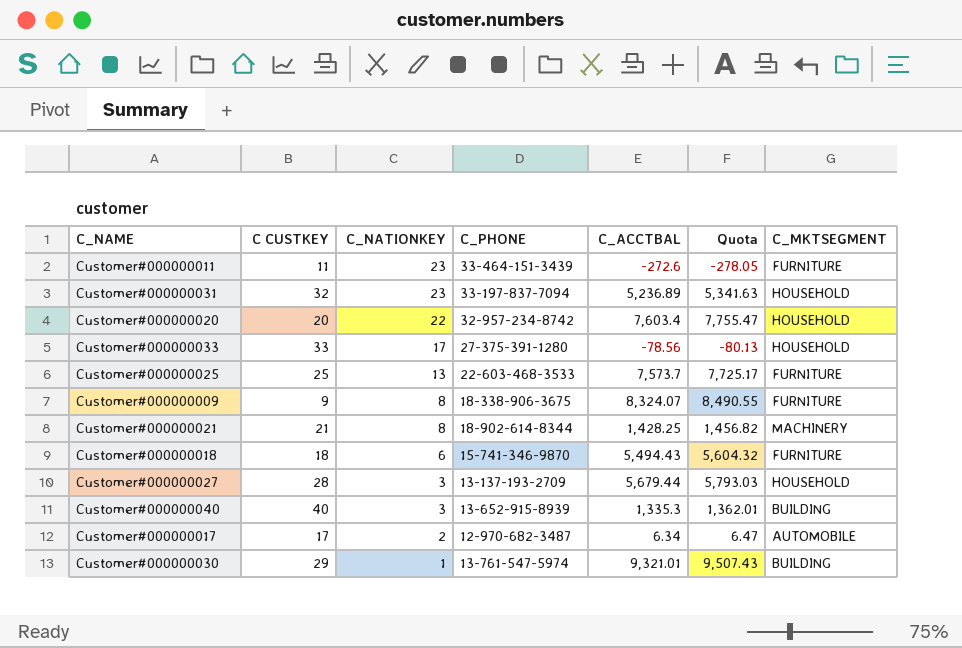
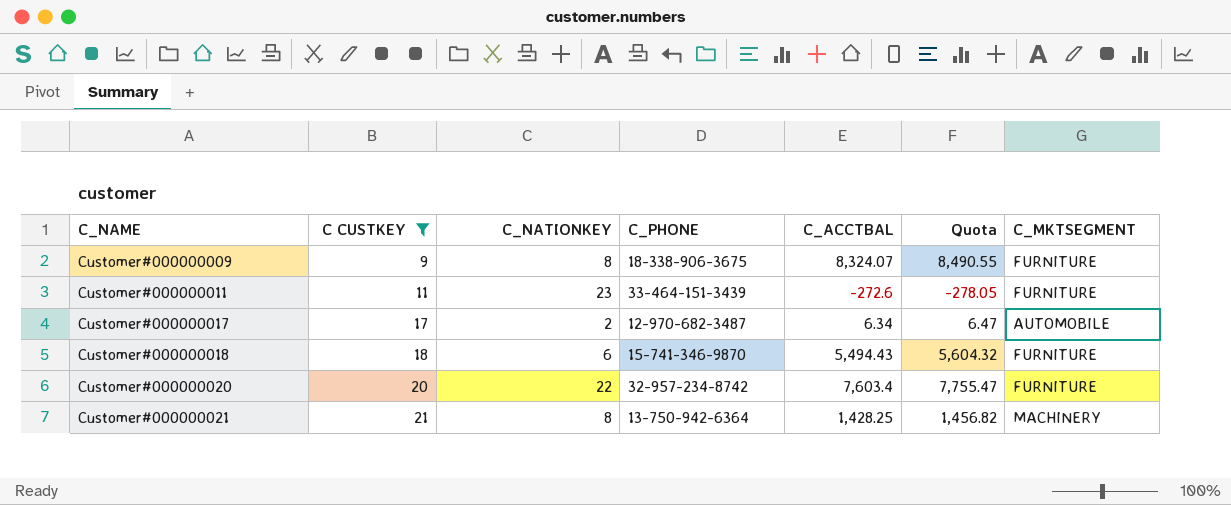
filter: none -> C CUSTKEY <= 21
row order: C_NATIONKEY descending -> C_NAME ascending
Customer#000000020 | C_MKTSEGMENT: HOUSEHOLD -> FURNITURE
Customer#000000021 | C_PHONE: 18-902-614-8344 -> 13-750-942-6364

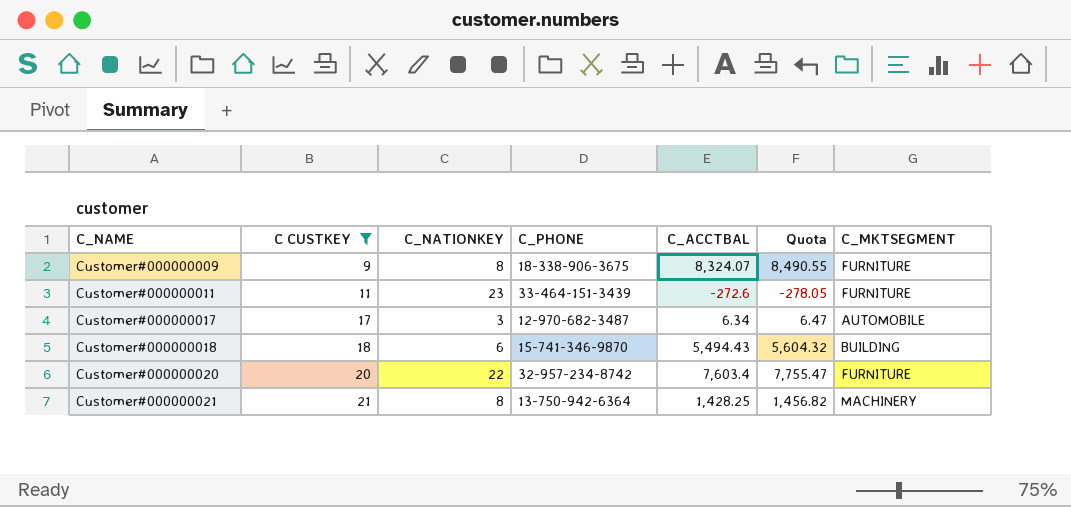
Customer#000000017 | C_NATIONKEY: 2 -> 3
Customer#000000018 | C_MKTSEGMENT: FURNITURE -> BUILDING

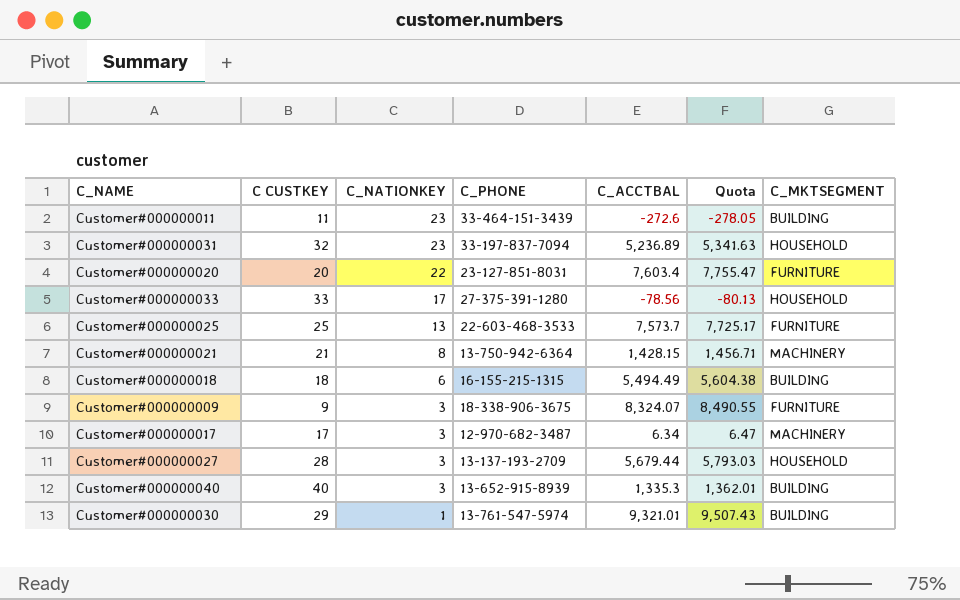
filter: C CUSTKEY <= 21 -> none
row order: C_NAME ascending -> C_NATIONKEY descending
Customer#000000011 | C_MKTSEGMENT: FURNITURE -> BUILDING
Customer#000000020 | C_PHONE: 32-957-234-8742 -> 23-127-851-8031
Customer#000000021 | C_ACCTBAL: 1,428.25 -> 1,428.15
Customer#000000021 | Quota: 1,456.82 -> 1,456.71
Customer#000000018 | C_PHONE: 15-741-346-9870 -> 16-155-215-1315
Customer#000000018 | C_ACCTBAL: 5,494.43 -> 5,494.49
Customer#000000018 | Quota: 5,604.32 -> 5,604.38
Customer#000000009 | C_NATIONKEY: 8 -> 3
Customer#000000017 | C_MKTSEGMENT: AUTOMOBILE -> MACHINERY

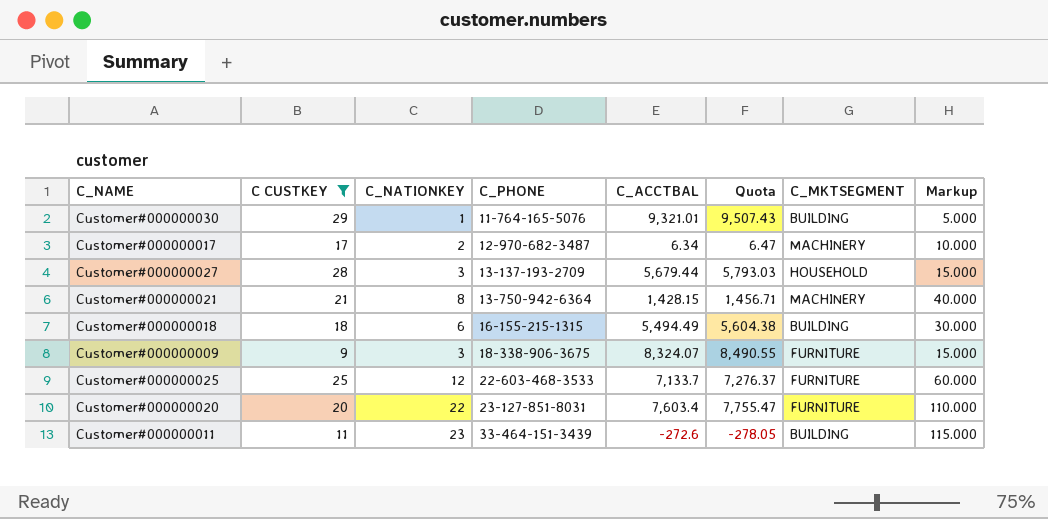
filter: none -> C CUSTKEY <= 29
row order: C_NATIONKEY descending -> C_PHONE ascending
column Markup | formula: none -> [C_NATIONKEY] * 5
Customer#000000030 | C_PHONE: 13-761-547-5974 -> 11-764-165-5076
Customer#000000017 | C_NATIONKEY: 3 -> 2
Customer#000000025 | C_NATIONKEY: 13 -> 12
Customer#000000025 | C_ACCTBAL: 7,573.7 -> 7,133.7
Customer#000000025 | Quota: 7,725.17 -> 7,276.37

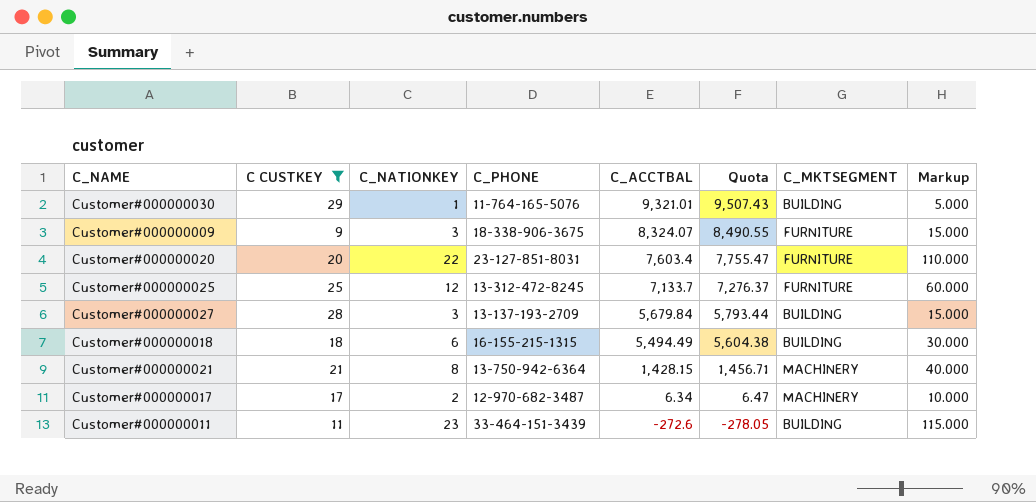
row order: C_PHONE ascending -> C_ACCTBAL descending
Customer#000000025 | C_PHONE: 22-603-468-3533 -> 13-312-472-8245
Customer#000000027 | C_ACCTBAL: 5,679.44 -> 5,679.84
Customer#000000027 | Quota: 5,793.03 -> 5,793.44
Customer#000000027 | C_MKTSEGMENT: HOUSEHOLD -> BUILDING

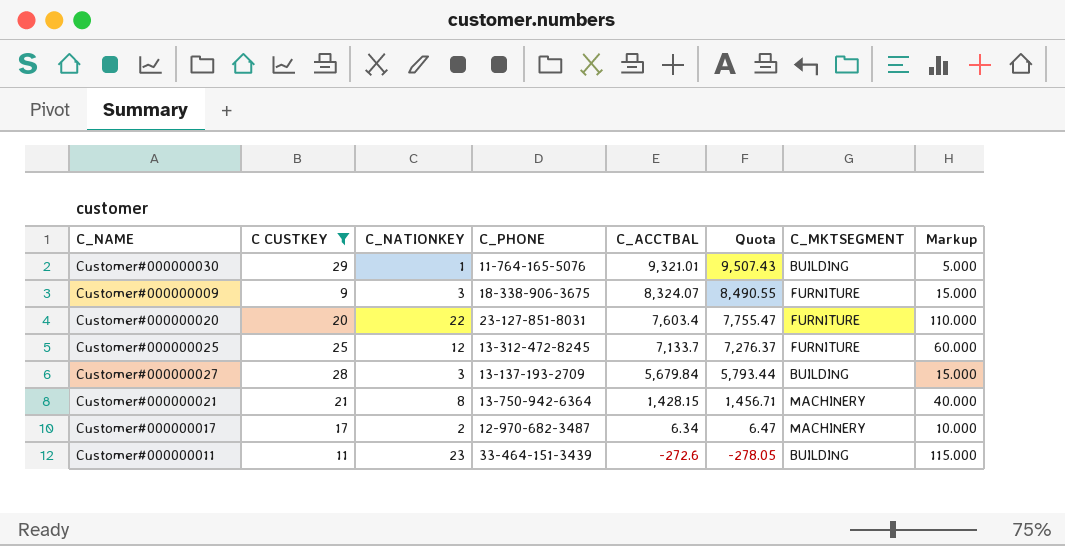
row Customer#000000018: 18 | 6 | 16-155-215-1315 | 5,494.49 | 5,604.38 | BUILDING | 30.000 -> none

